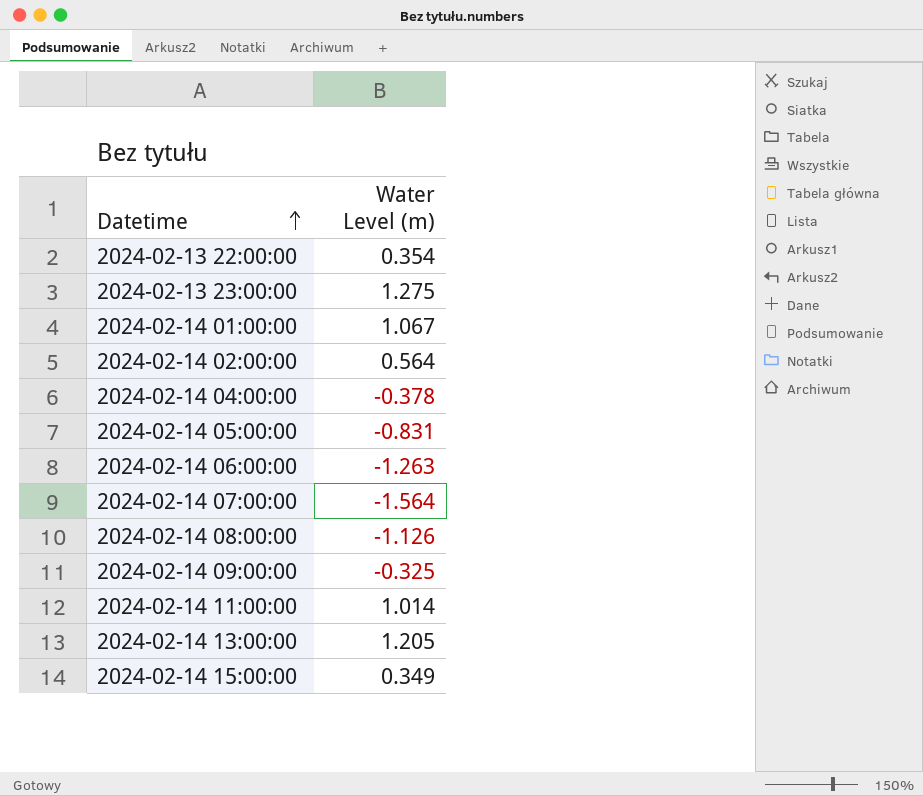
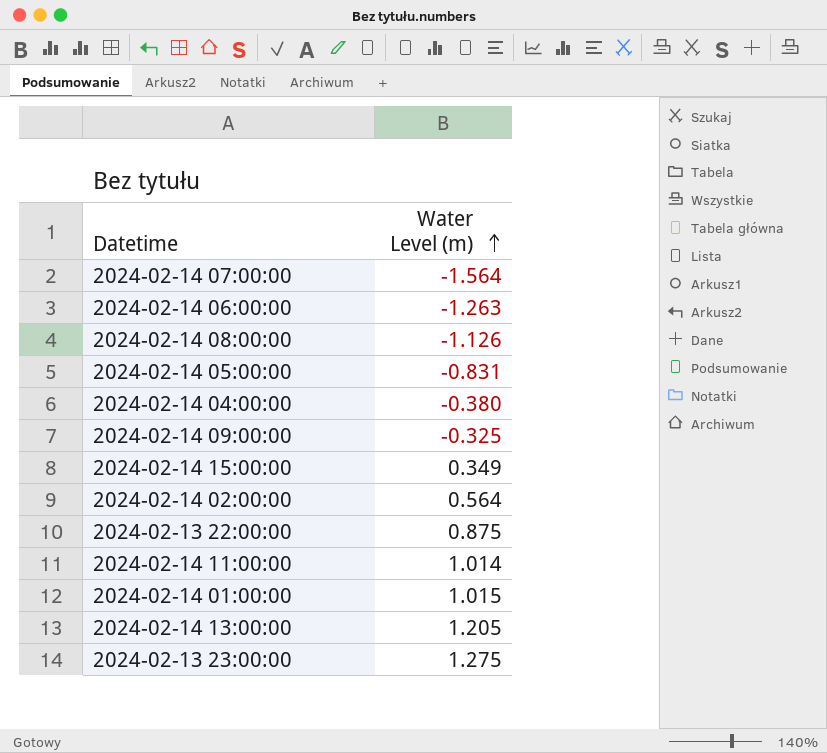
row order: Datetime ascending -> Water Level (m) ascending
2024-02-14 04:00:00 | Water Level (m): -0.378 -> -0.380
2024-02-13 22:00:00 | Water Level (m): 0.354 -> 0.875
2024-02-14 01:00:00 | Water Level (m): 1.067 -> 1.015

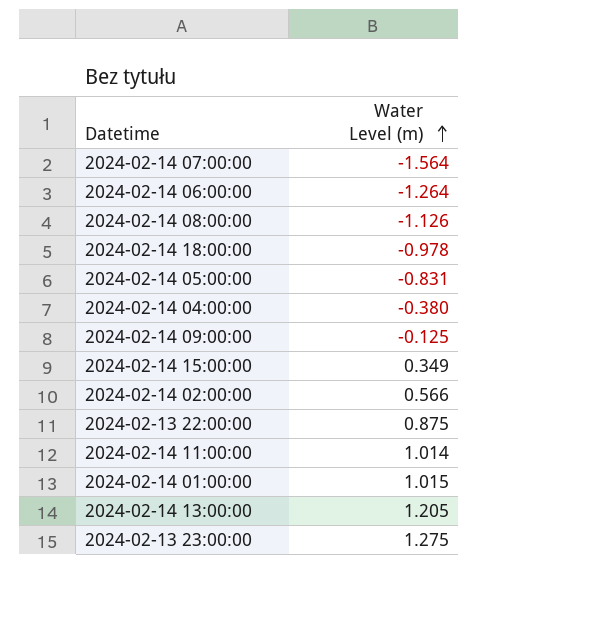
2024-02-14 06:00:00 | Water Level (m): -1.263 -> -1.264
row 2024-02-14 18:00:00: none -> -0.978
2024-02-14 09:00:00 | Water Level (m): -0.325 -> -0.125
2024-02-14 02:00:00 | Water Level (m): 0.564 -> 0.566

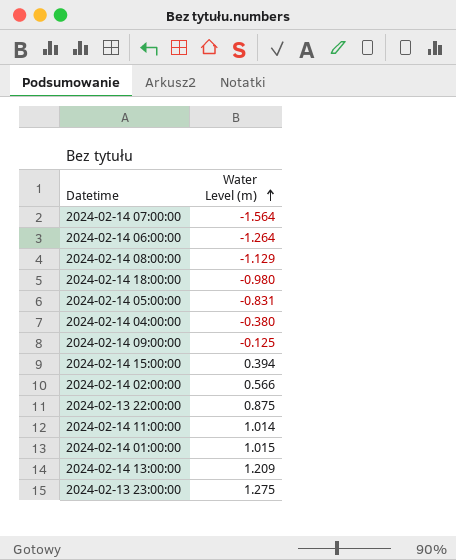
2024-02-14 08:00:00 | Water Level (m): -1.126 -> -1.129
2024-02-14 18:00:00 | Water Level (m): -0.978 -> -0.980
2024-02-14 15:00:00 | Water Level (m): 0.349 -> 0.394
2024-02-14 13:00:00 | Water Level (m): 1.205 -> 1.209

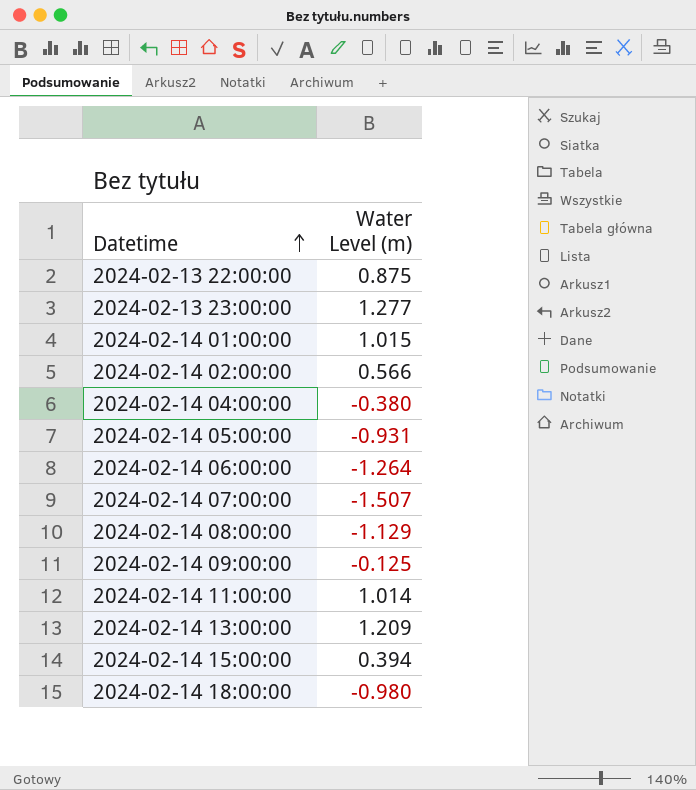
row order: Water Level (m) ascending -> Datetime ascending
2024-02-13 23:00:00 | Water Level (m): 1.275 -> 1.277
2024-02-14 05:00:00 | Water Level (m): -0.831 -> -0.931
2024-02-14 07:00:00 | Water Level (m): -1.564 -> -1.507

